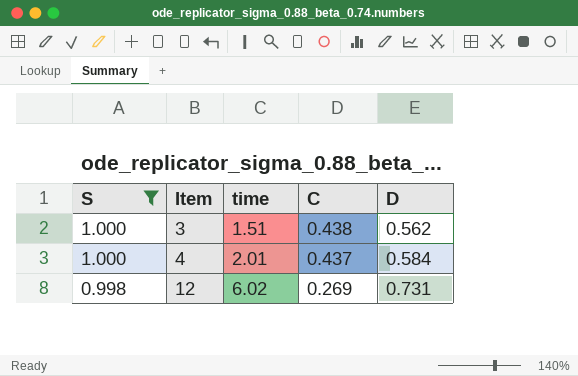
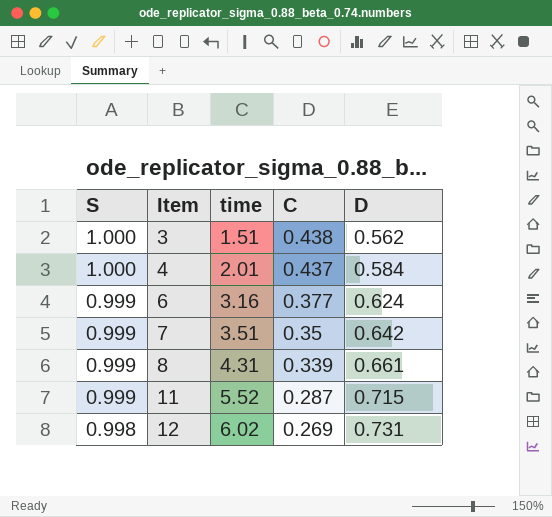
filter: S != 0.999 -> none

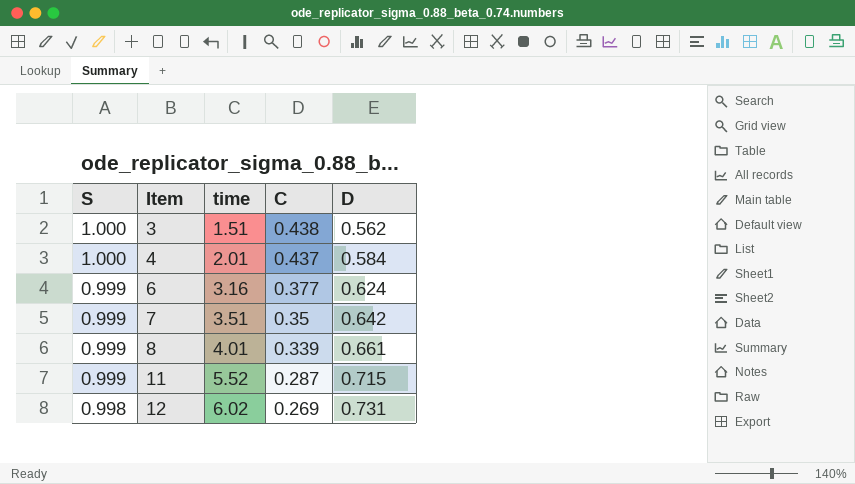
8 | time: 4.31 -> 4.01

